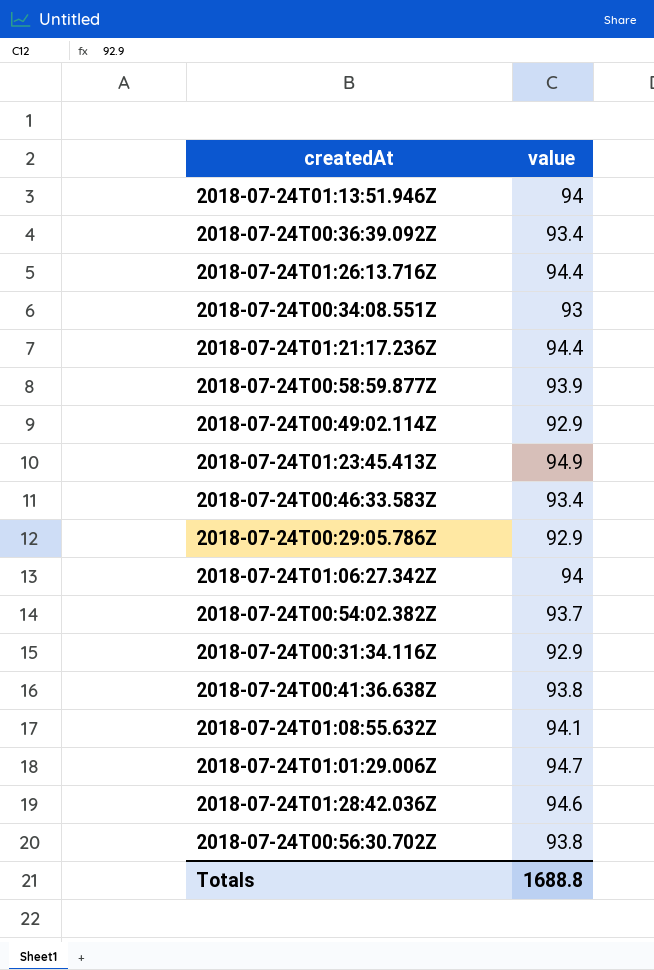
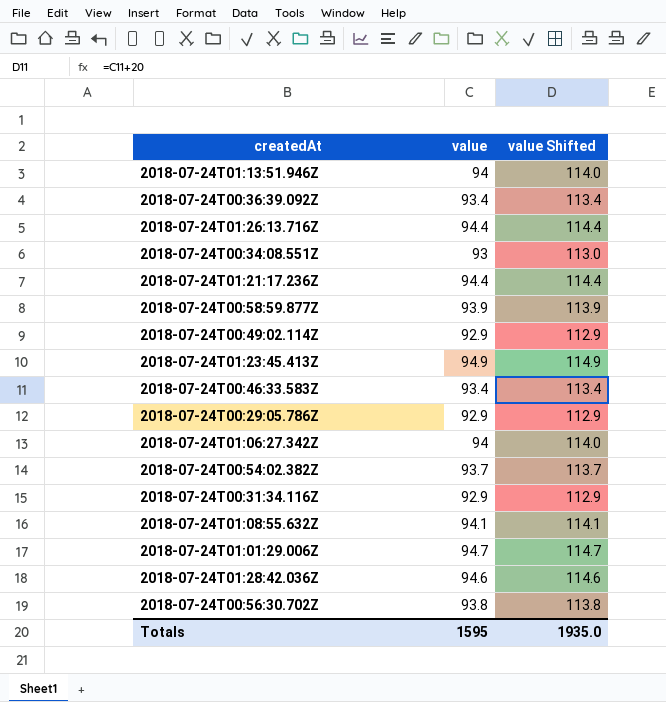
column value Shifted | formula: none -> [value] + 20
row 2018-07-24T00:41:36.638Z: 93.8 -> none
Totals | value: 1688.8 -> 1595

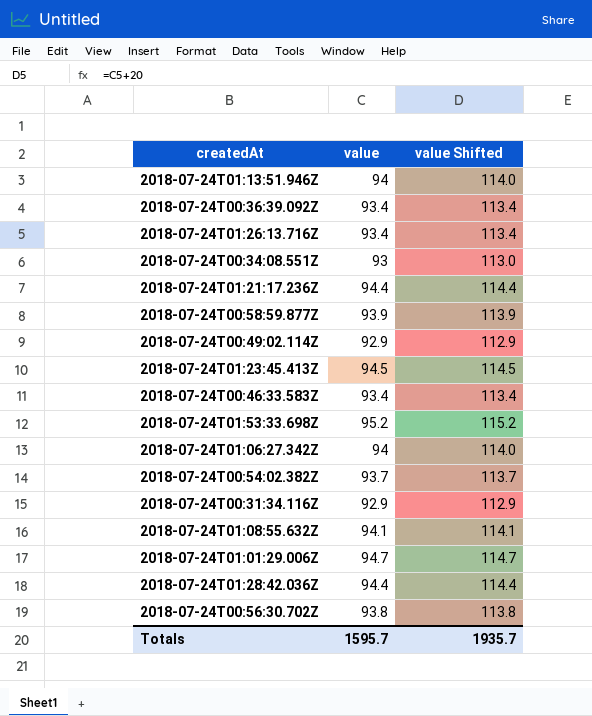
row 2018-07-24T00:29:05.786Z: 92.9 | 112.9 -> none
2018-07-24T01:26:13.716Z | value: 94.4 -> 93.4
2018-07-24T01:26:13.716Z | value Shifted: 114.4 -> 113.4
2018-07-24T01:23:45.413Z | value: 94.9 -> 94.5
2018-07-24T01:23:45.413Z | value Shifted: 114.9 -> 114.5
row 2018-07-24T01:53:33.698Z: none -> 95.2 | 115.2
2018-07-24T01:28:42.036Z | value: 94.6 -> 94.4
2018-07-24T01:28:42.036Z | value Shifted: 114.6 -> 114.4
Totals | value: 1595 -> 1595.7
Totals | value Shifted: 1935.0 -> 1935.7

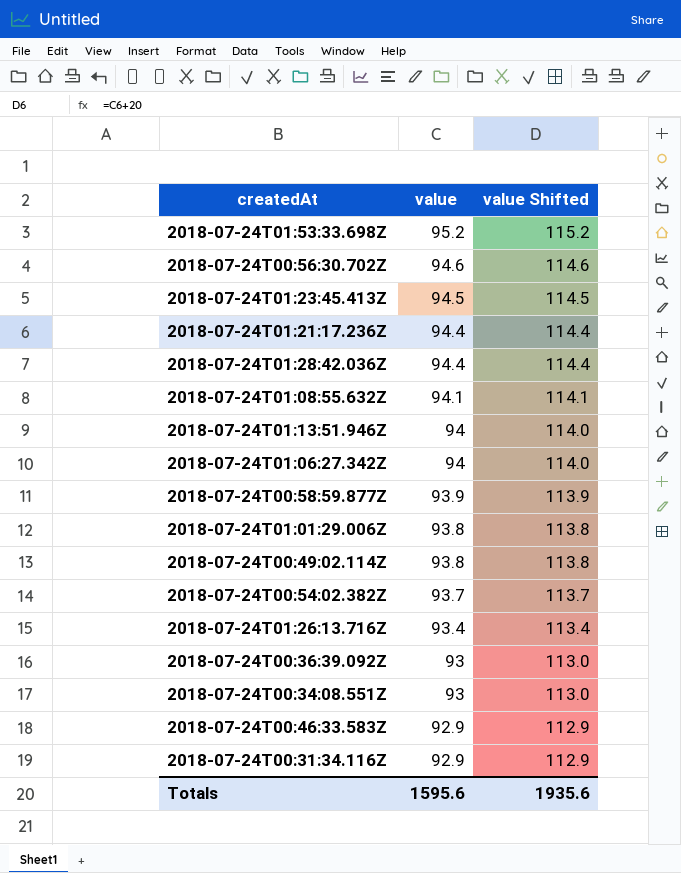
row order: none -> value descending
2018-07-24T00:56:30.702Z | value: 93.8 -> 94.6
2018-07-24T00:56:30.702Z | value Shifted: 113.8 -> 114.6
2018-07-24T01:01:29.006Z | value: 94.7 -> 93.8
2018-07-24T01:01:29.006Z | value Shifted: 114.7 -> 113.8
2018-07-24T00:49:02.114Z | value: 92.9 -> 93.8
2018-07-24T00:49:02.114Z | value Shifted: 112.9 -> 113.8
2018-07-24T00:36:39.092Z | value: 93.4 -> 93
2018-07-24T00:36:39.092Z | value Shifted: 113.4 -> 113.0
2018-07-24T00:46:33.583Z | value: 93.4 -> 92.9
2018-07-24T00:46:33.583Z | value Shifted: 113.4 -> 112.9
Totals | value: 1595.7 -> 1595.6
Totals | value Shifted: 1935.7 -> 1935.6

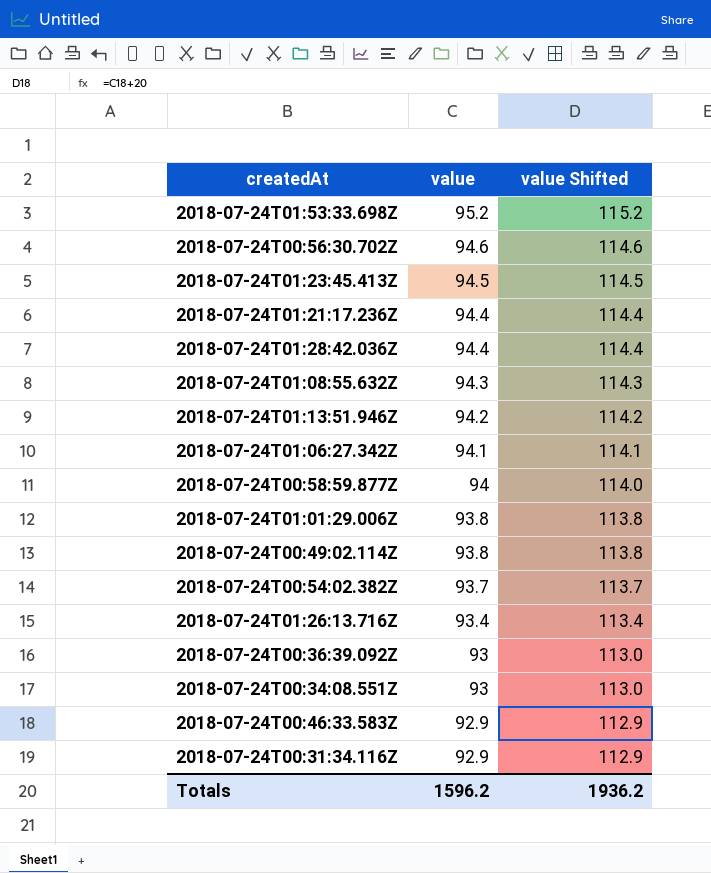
2018-07-24T01:08:55.632Z | value: 94.1 -> 94.3
2018-07-24T01:08:55.632Z | value Shifted: 114.1 -> 114.3
2018-07-24T01:13:51.946Z | value: 94 -> 94.2
2018-07-24T01:13:51.946Z | value Shifted: 114.0 -> 114.2
2018-07-24T01:06:27.342Z | value: 94 -> 94.1
2018-07-24T01:06:27.342Z | value Shifted: 114.0 -> 114.1
2018-07-24T00:58:59.877Z | value: 93.9 -> 94
2018-07-24T00:58:59.877Z | value Shifted: 113.9 -> 114.0
Totals | value: 1595.6 -> 1596.2
Totals | value Shifted: 1935.6 -> 1936.2

